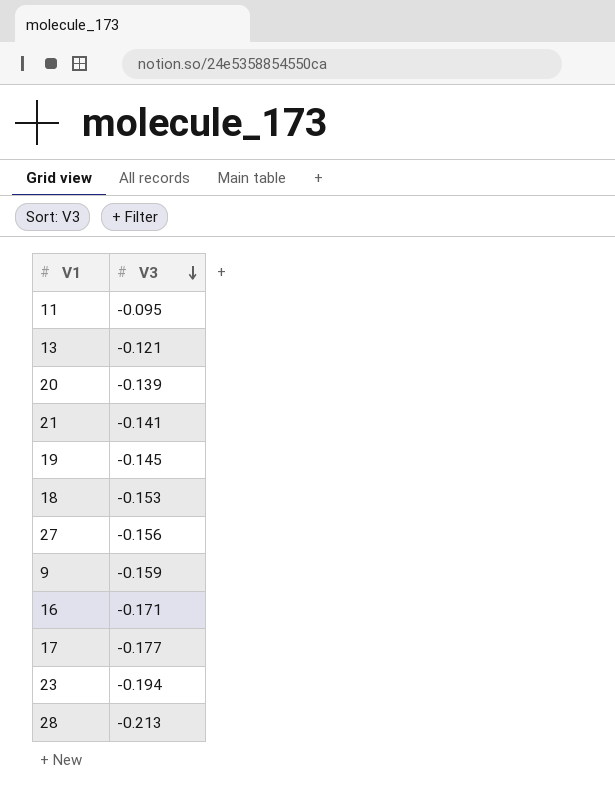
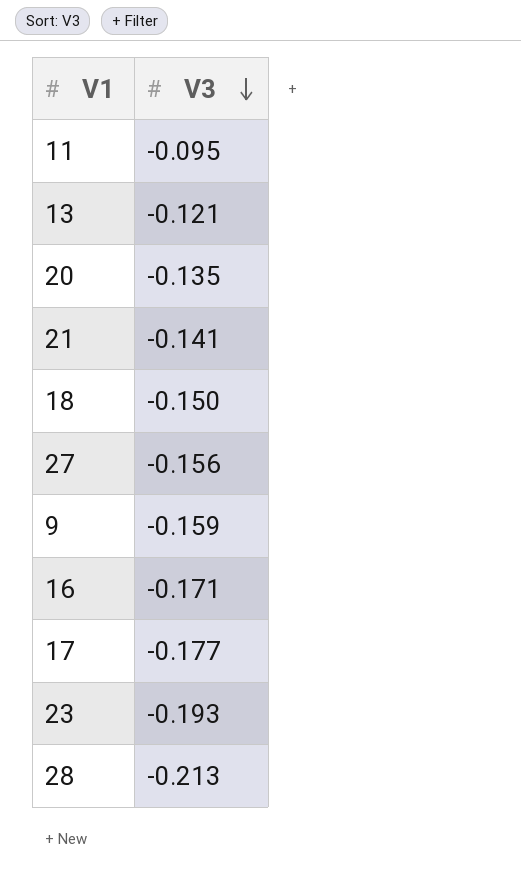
row 19: -0.145 -> none
20 | V3: -0.139 -> -0.135
18 | V3: -0.153 -> -0.150
23 | V3: -0.194 -> -0.193

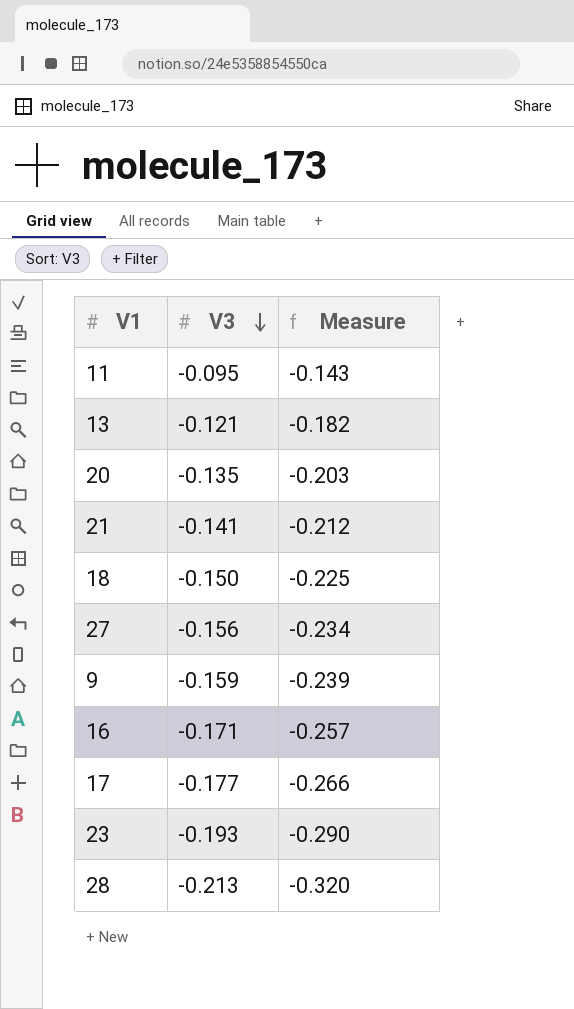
column Measure | formula: none -> [V3] * 1.5

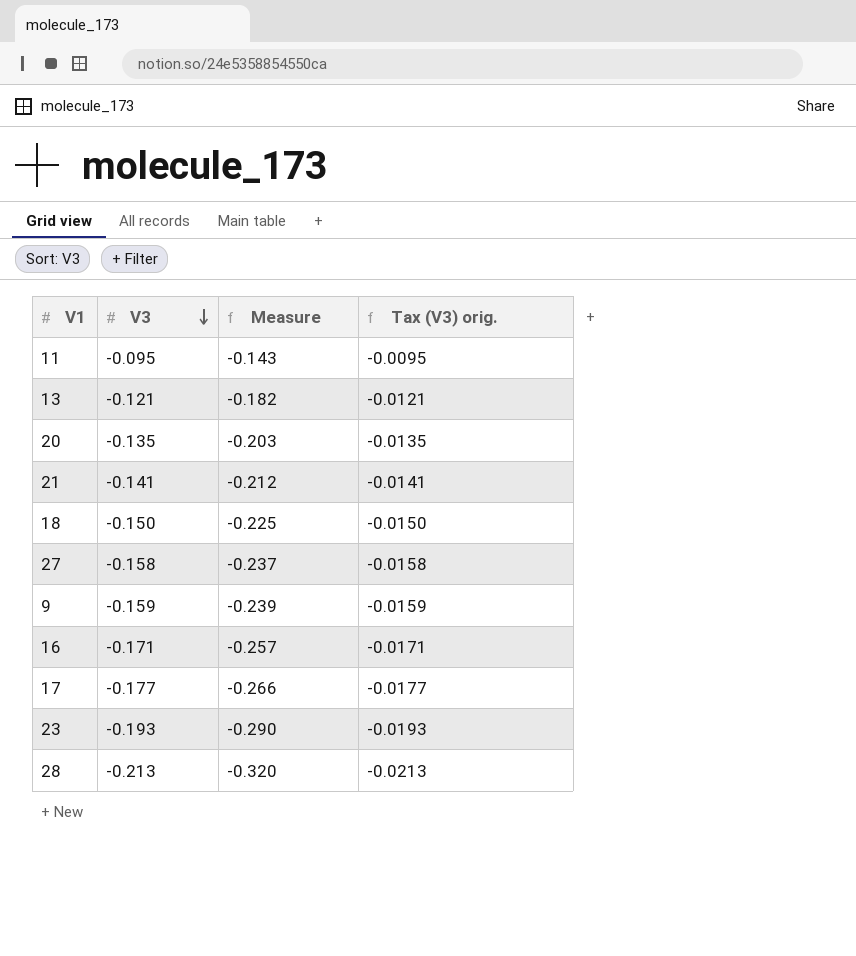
column Tax (V3) orig. | formula: none -> [V3] * 0.1
27 | V3: -0.156 -> -0.158
27 | Measure: -0.234 -> -0.237

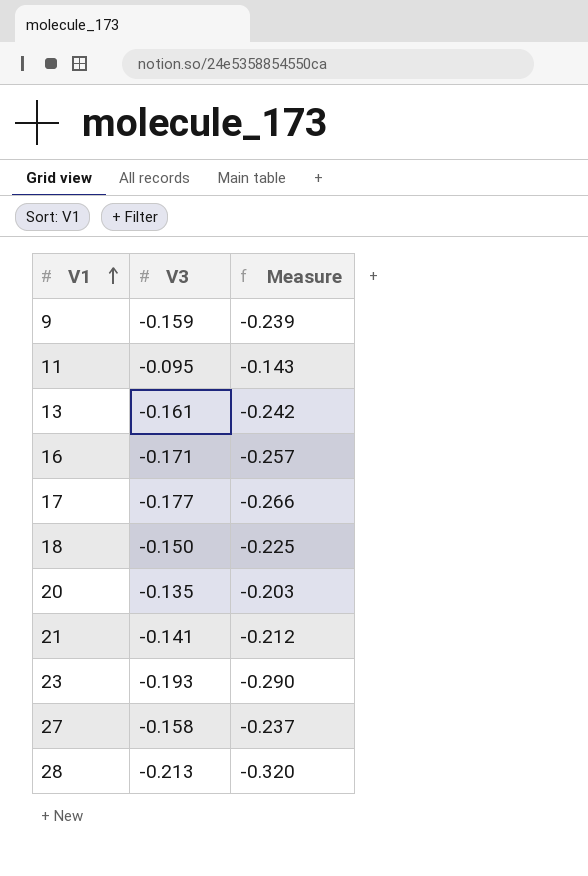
row order: V3 descending -> V1 ascending
column Tax (V3) orig. | formula: [V3] * 0.1 -> none
13 | V3: -0.121 -> -0.161
13 | Measure: -0.182 -> -0.242

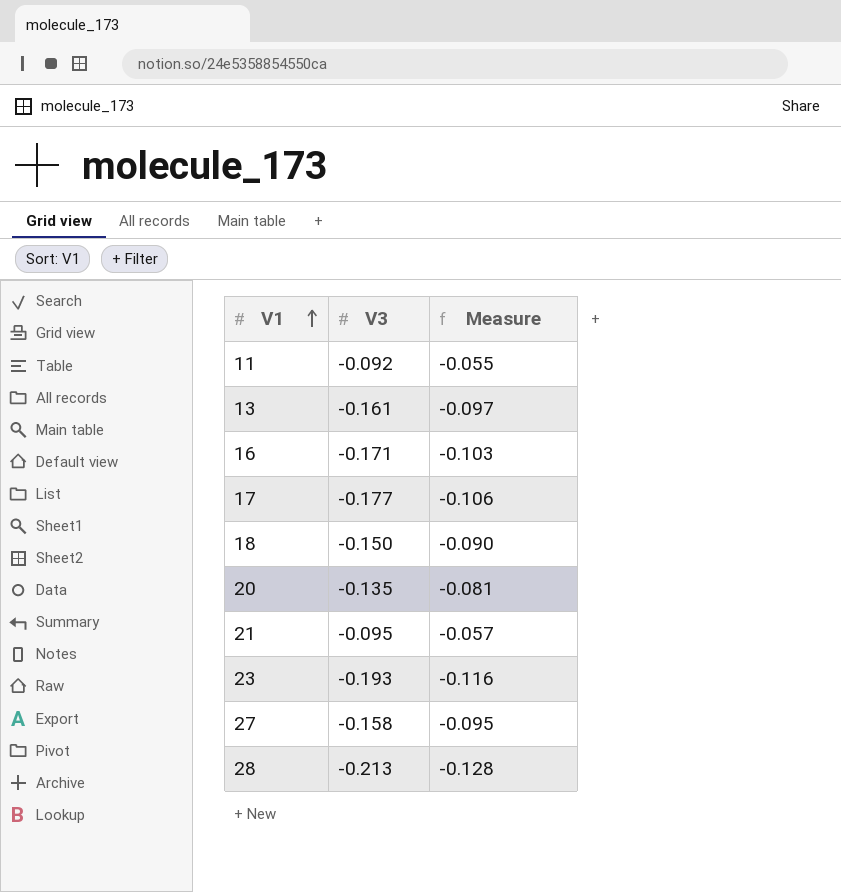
column Measure | formula: [V3] * 1.5 -> [V3] * 0.6
row 9: -0.159 | -0.239 -> none
11 | V3: -0.095 -> -0.092
21 | V3: -0.141 -> -0.095

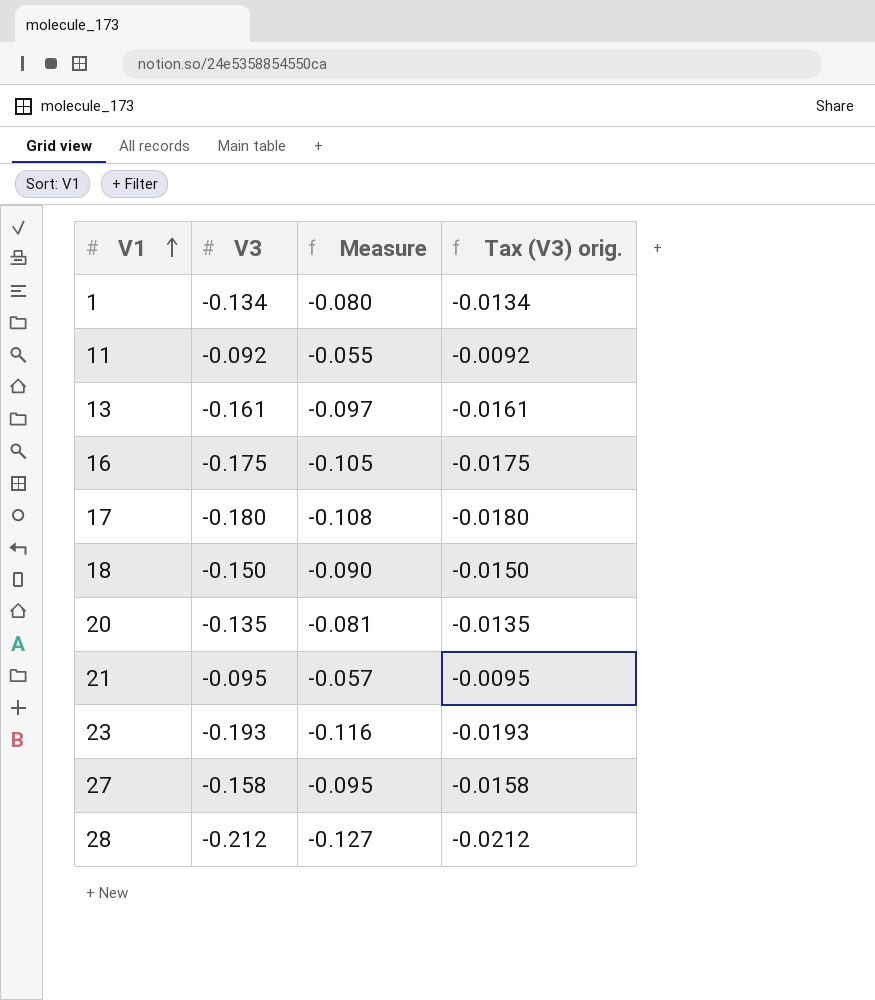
column Tax (V3) orig. | formula: none -> [V3] * 0.1
row 1: none -> -0.134 | -0.080 | -0.0134
16 | V3: -0.171 -> -0.175
16 | Measure: -0.103 -> -0.105
17 | V3: -0.177 -> -0.180
17 | Measure: -0.106 -> -0.108
28 | V3: -0.213 -> -0.212
28 | Measure: -0.128 -> -0.127

